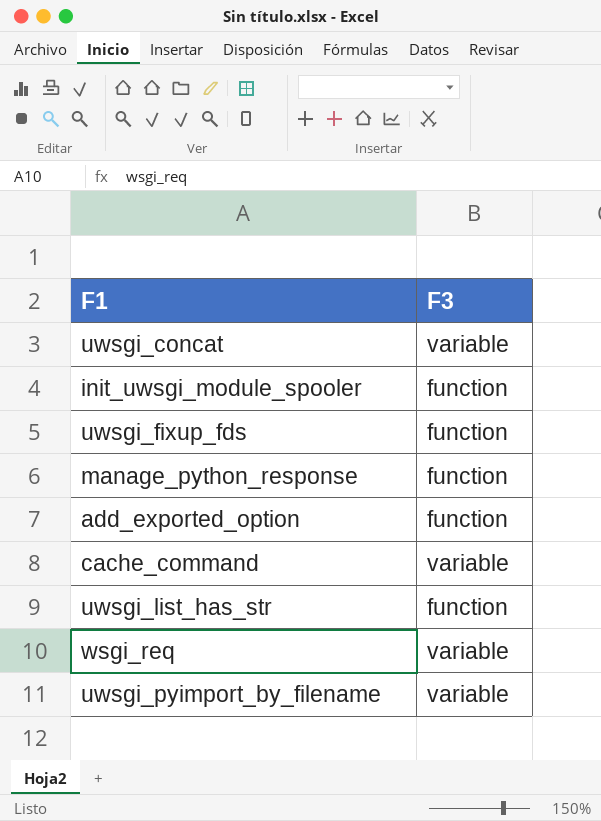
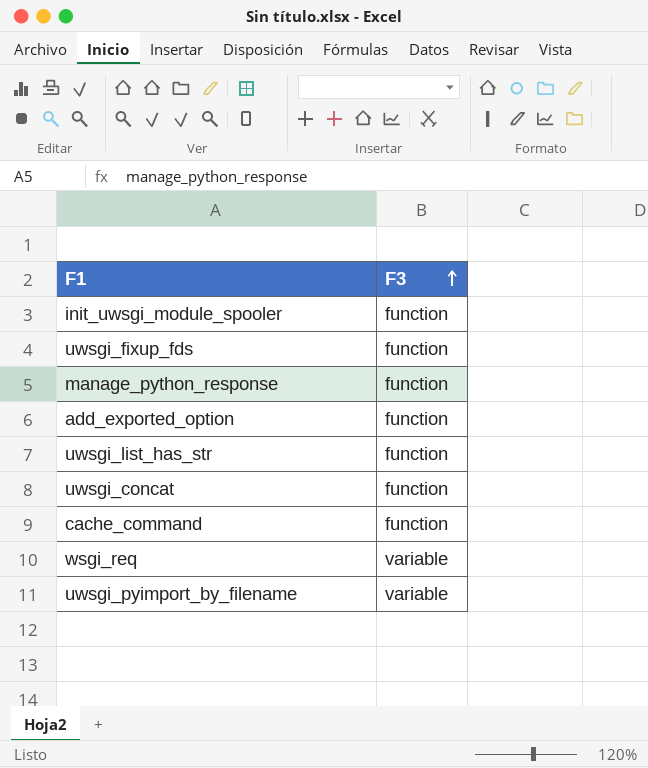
row order: none -> F3 ascending
uwsgi_concat | F3: variable -> function
cache_command | F3: variable -> function

